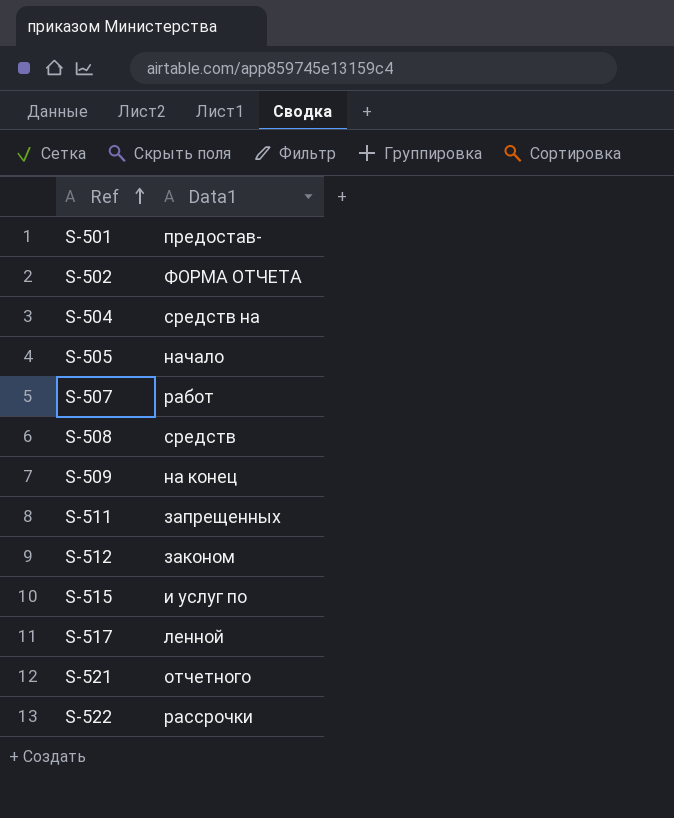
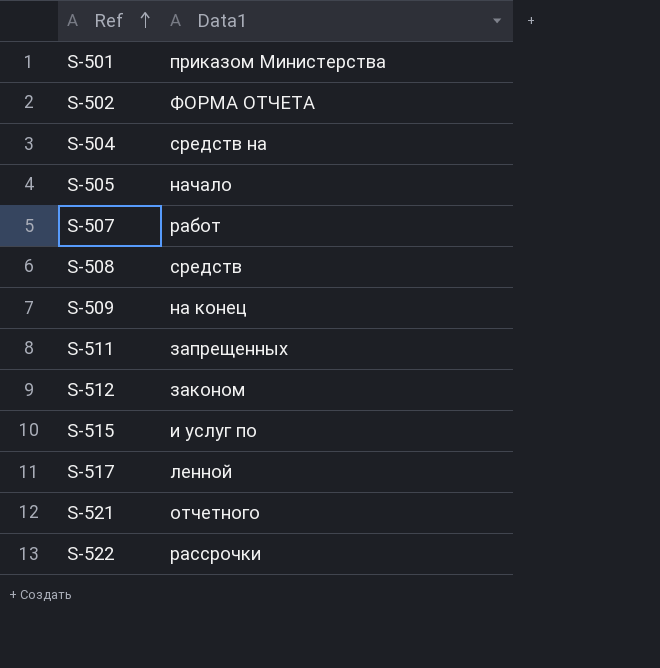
S-501 | Data1: предостав- -> приказом Министерства

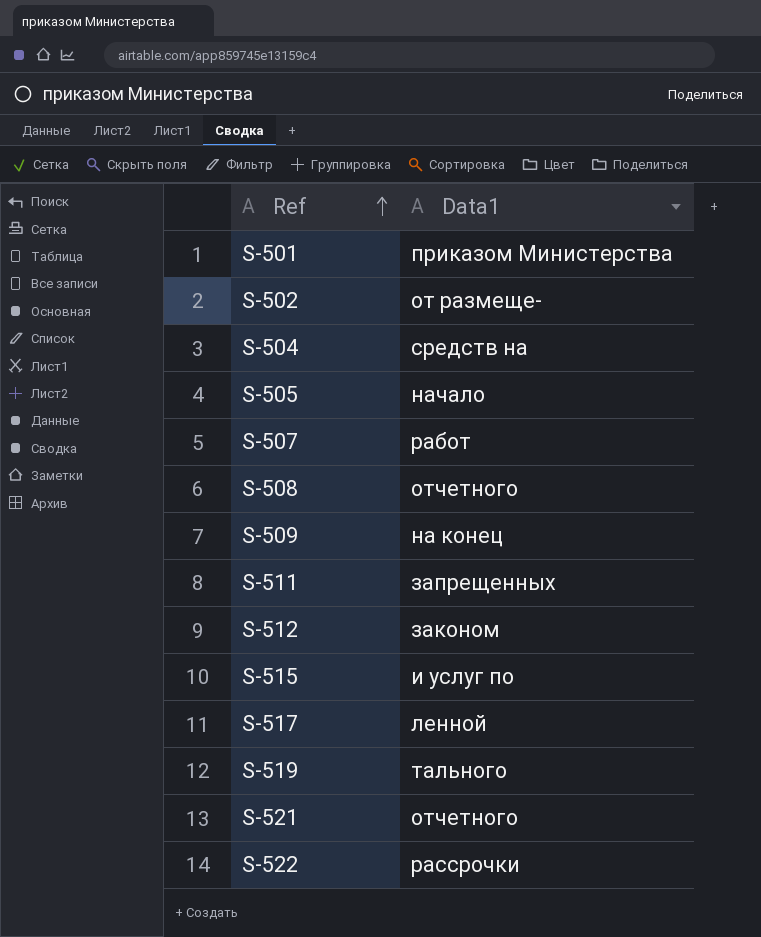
S-502 | Data1: ФОРМА ОТЧЕТА -> от размеще-
S-508 | Data1: средств -> отчетного
row S-519: none -> тального

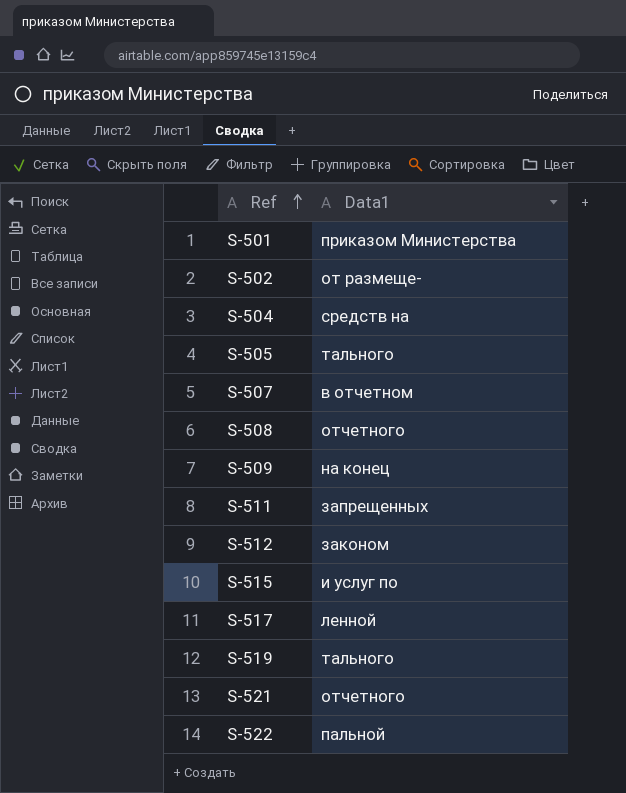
S-505 | Data1: начало -> тального
S-507 | Data1: работ -> в отчетном
S-522 | Data1: рассрочки -> пальной

